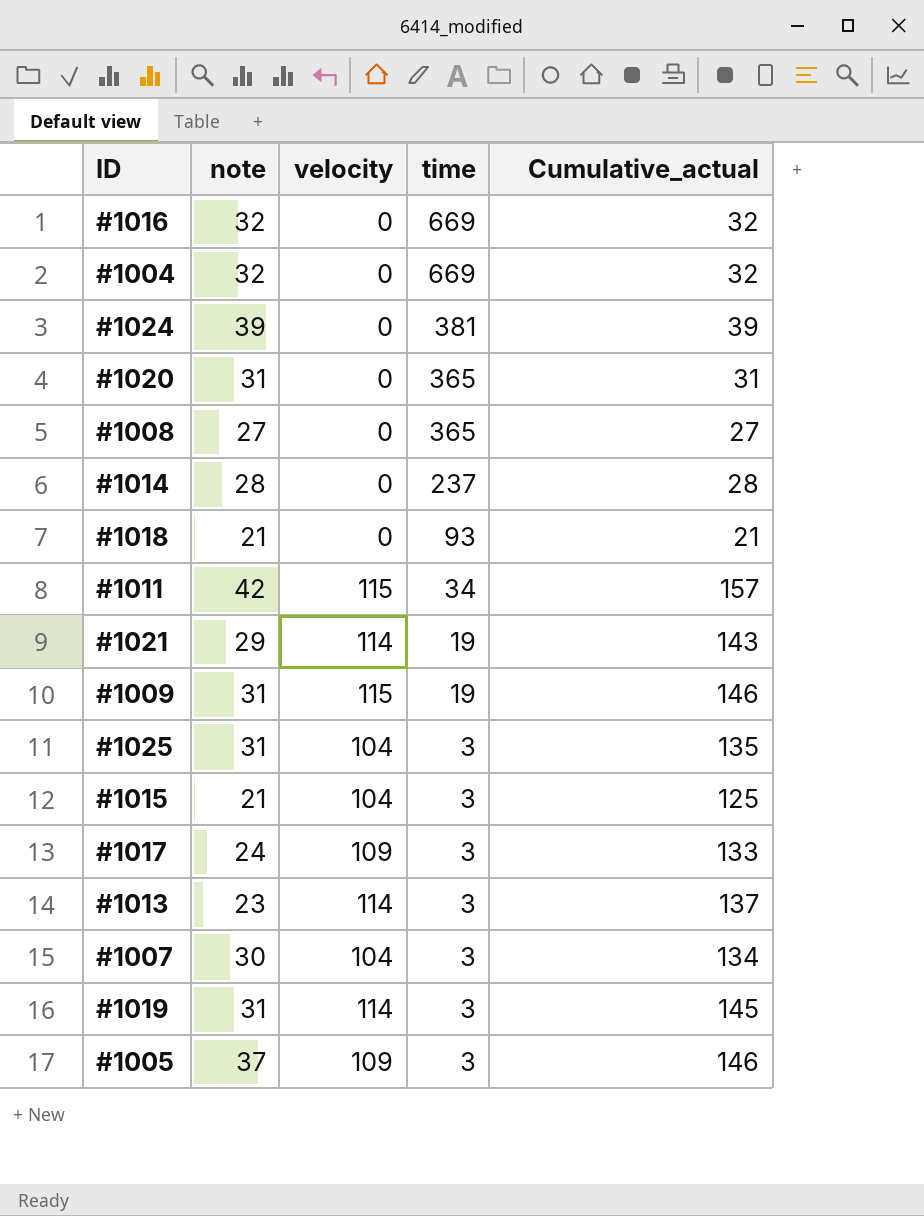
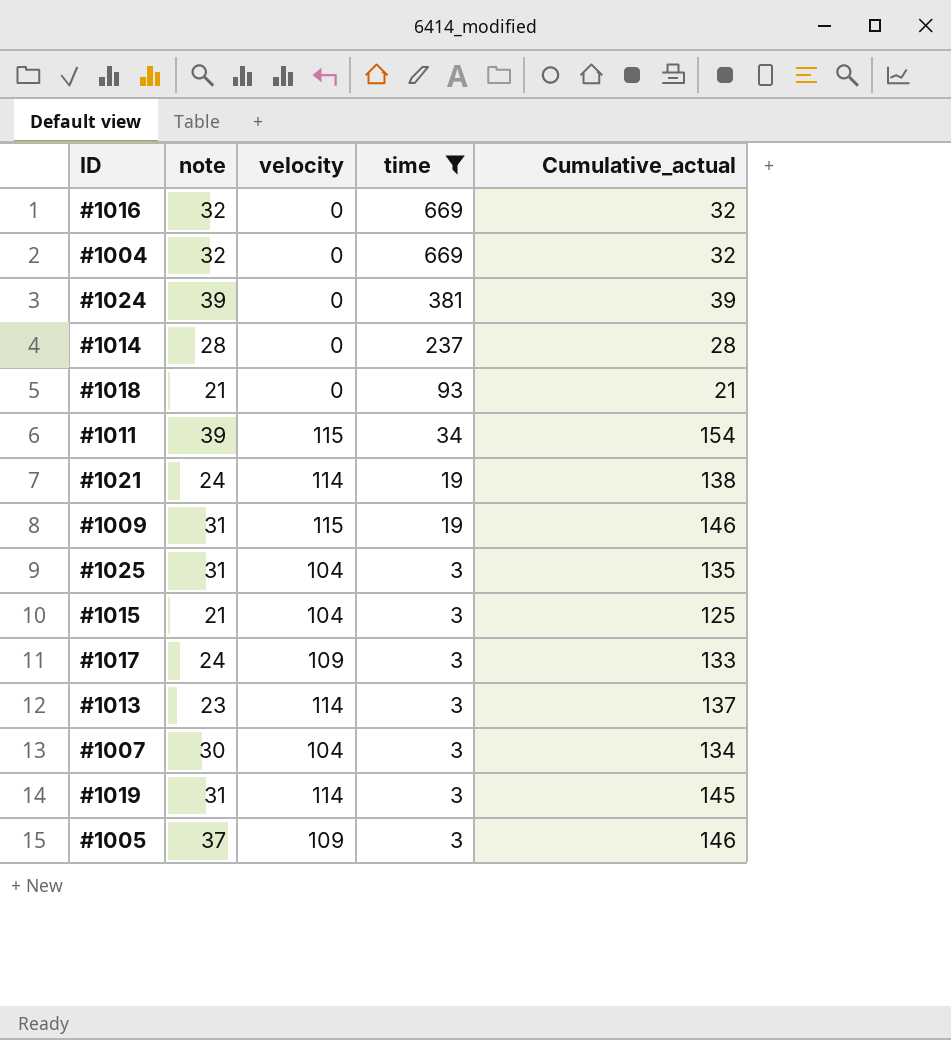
filter: none -> time != 365
#1011 | note: 42 -> 39
#1011 | Cumulative_actual: 157 -> 154
#1021 | note: 29 -> 24
#1021 | Cumulative_actual: 143 -> 138

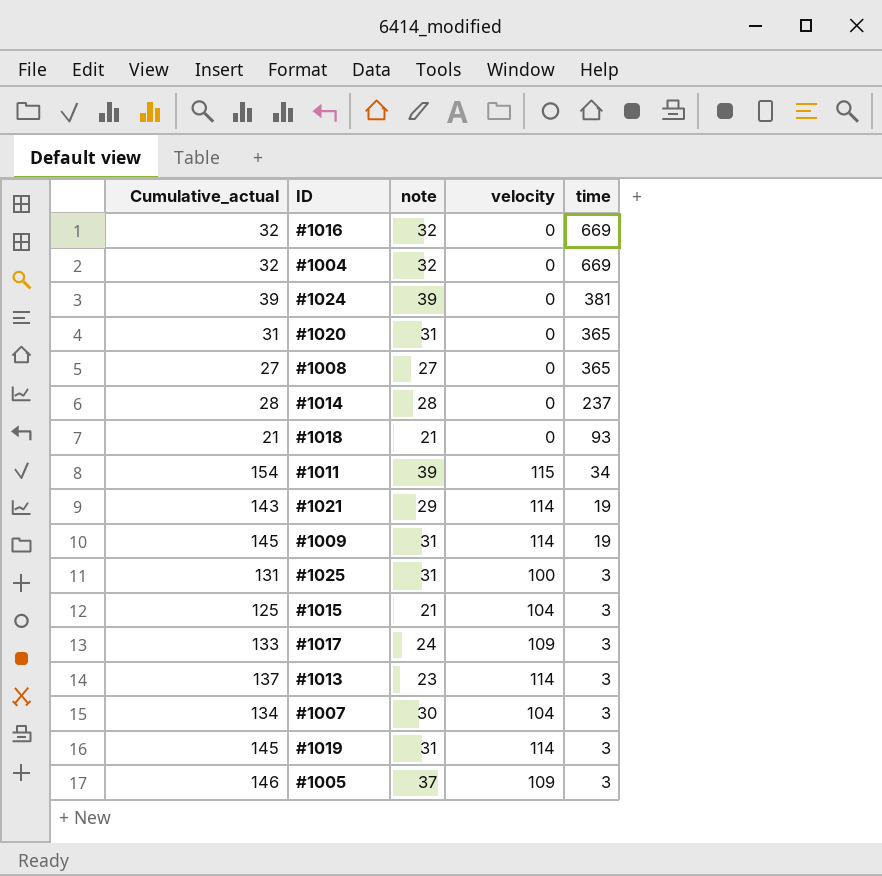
filter: time != 365 -> none
column Cumulative_actual | position: 5 -> 1
#1021 | Cumulative_actual: 138 -> 143
#1021 | note: 24 -> 29
#1009 | Cumulative_actual: 146 -> 145
#1009 | velocity: 115 -> 114
#1025 | Cumulative_actual: 135 -> 131
#1025 | velocity: 104 -> 100

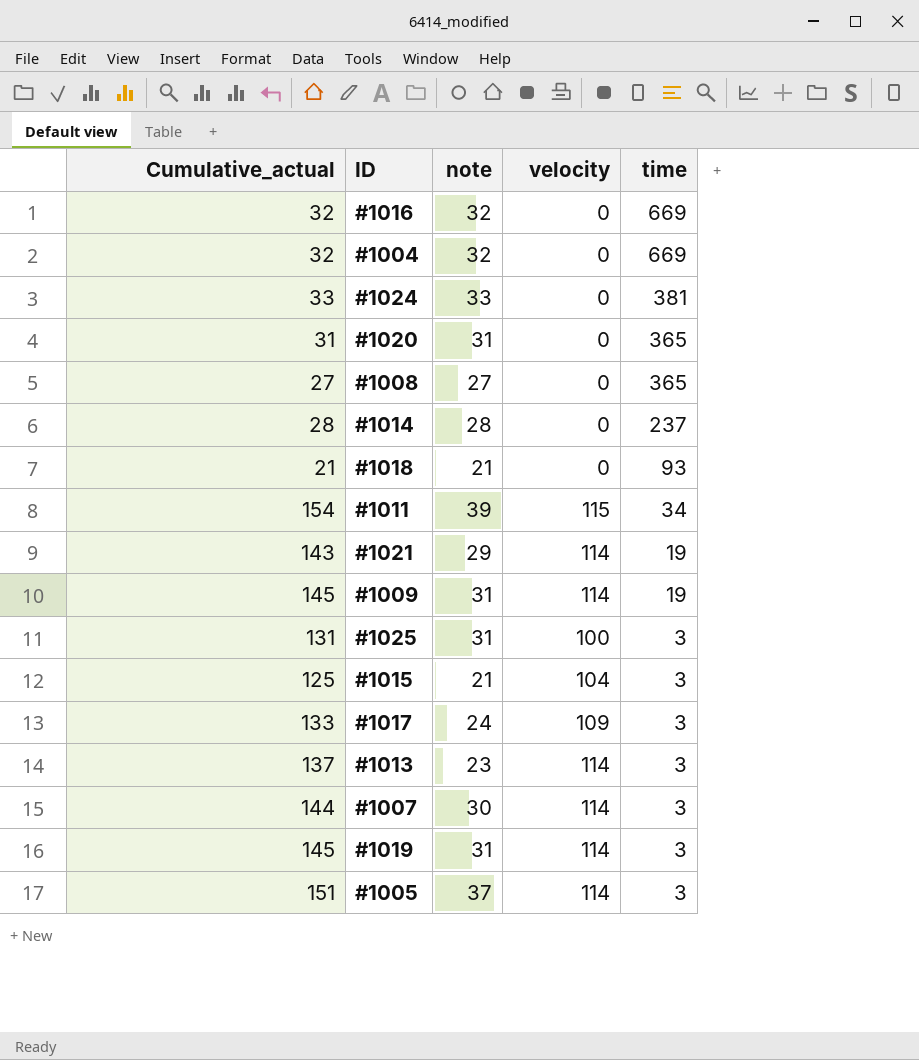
#1024 | Cumulative_actual: 39 -> 33
#1024 | note: 39 -> 33
#1007 | Cumulative_actual: 134 -> 144
#1007 | velocity: 104 -> 114
#1005 | Cumulative_actual: 146 -> 151
#1005 | velocity: 109 -> 114

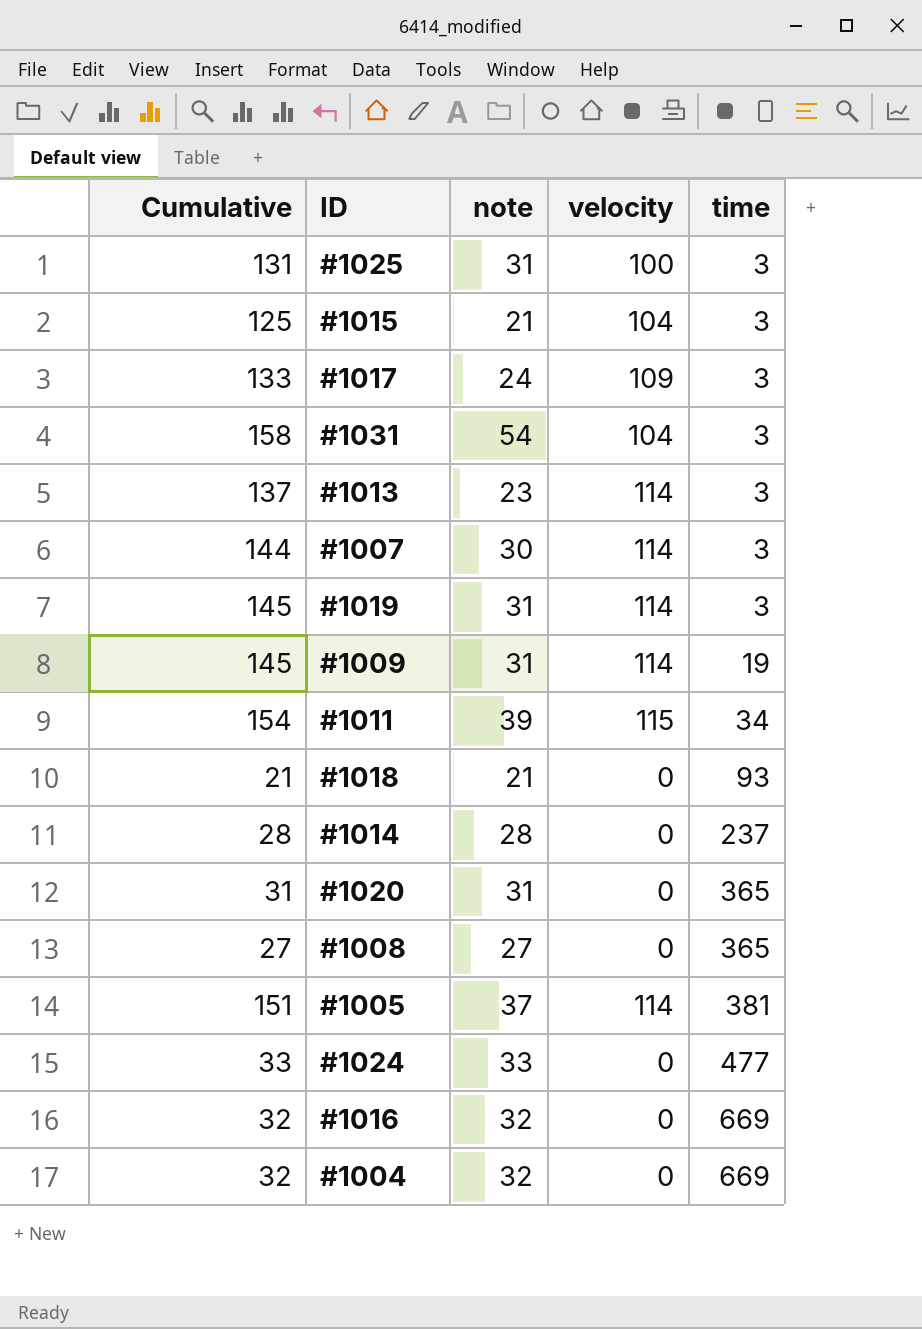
row order: time descending -> time ascending
column name: Cumulative_actual -> Cumulative
row #1021: 143 | 29 | 114 | 19 -> none
row #1031: none -> 158 | 54 | 104 | 3
#1005 | time: 3 -> 381
#1024 | time: 381 -> 477

